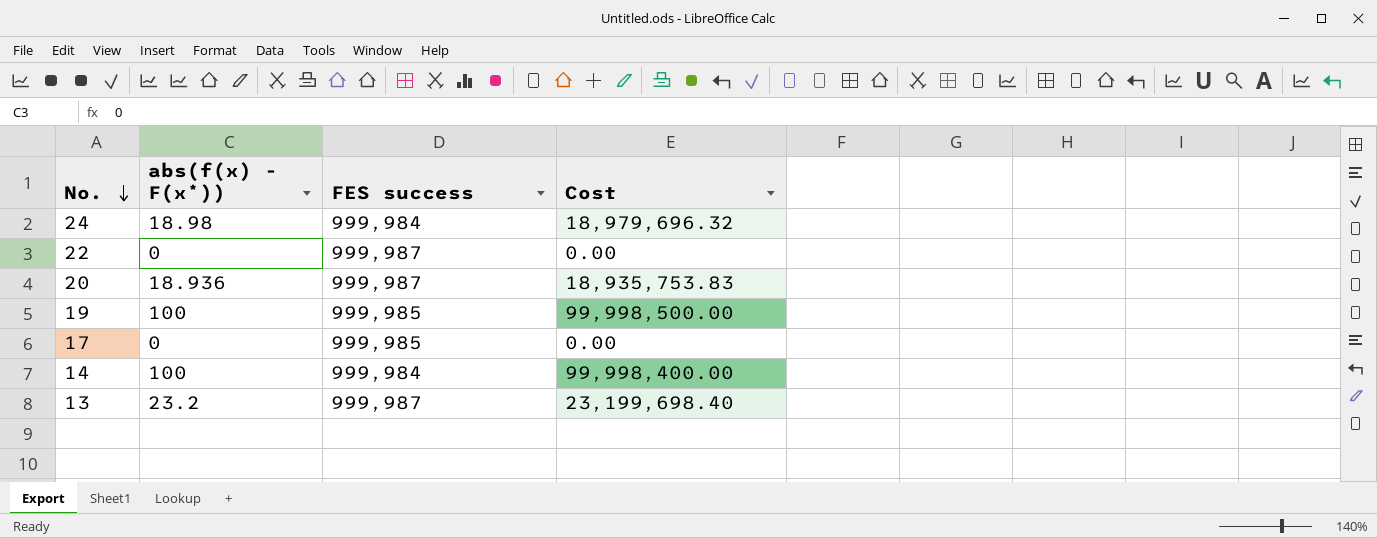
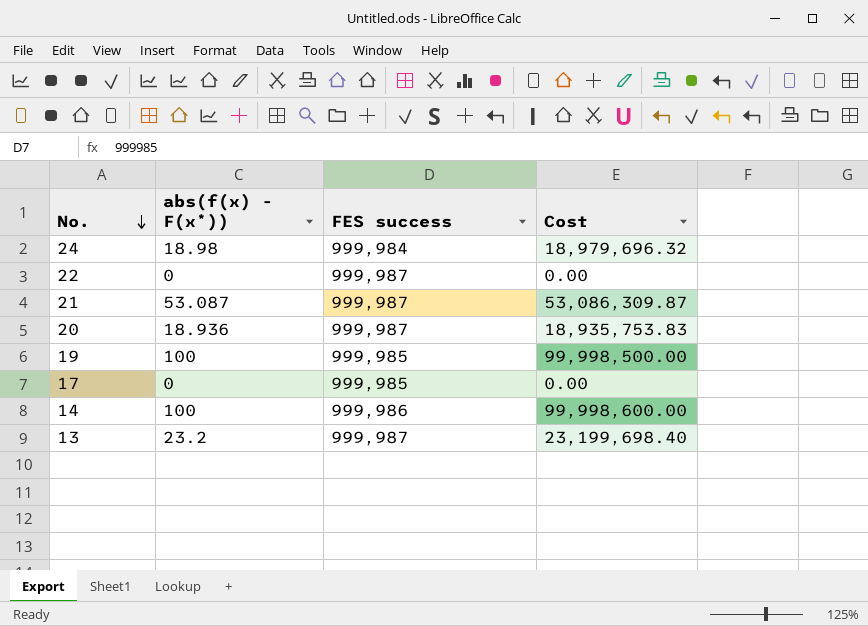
row 21: none -> 53.087 | 999,987 | 53,086,309.87
14 | FES success: 999,984 -> 999,986
14 | Cost: 99,998,400.00 -> 99,998,600.00

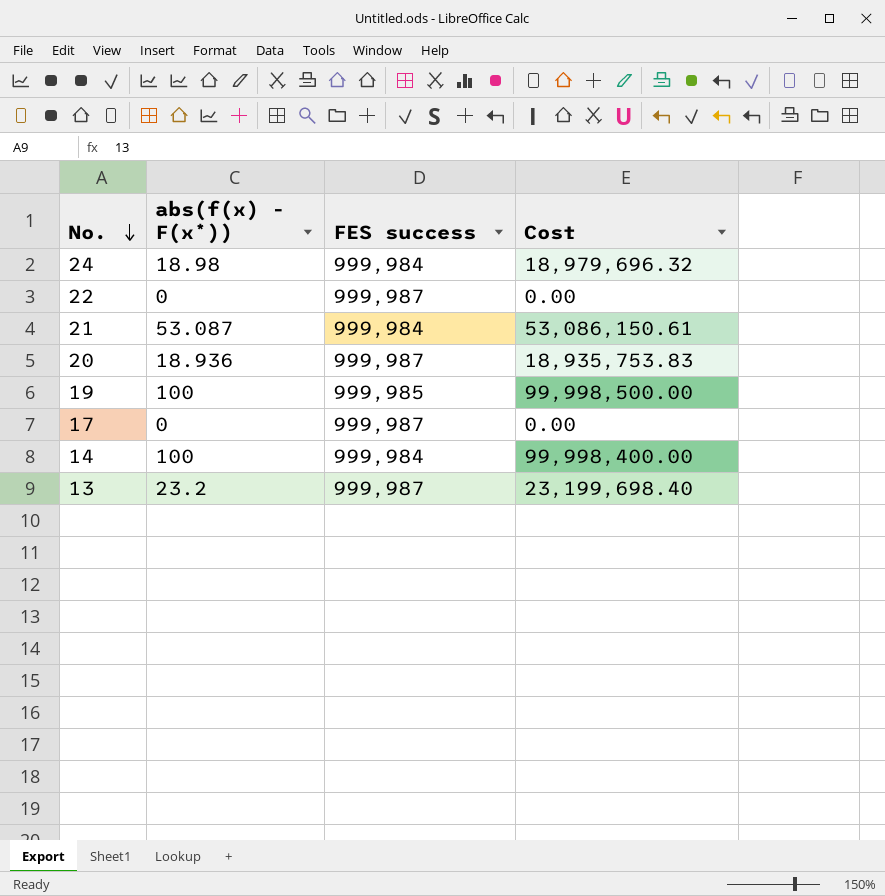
21 | FES success: 999,987 -> 999,984
21 | Cost: 53,086,309.87 -> 53,086,150.61
17 | FES success: 999,985 -> 999,987
14 | FES success: 999,986 -> 999,984
14 | Cost: 99,998,600.00 -> 99,998,400.00

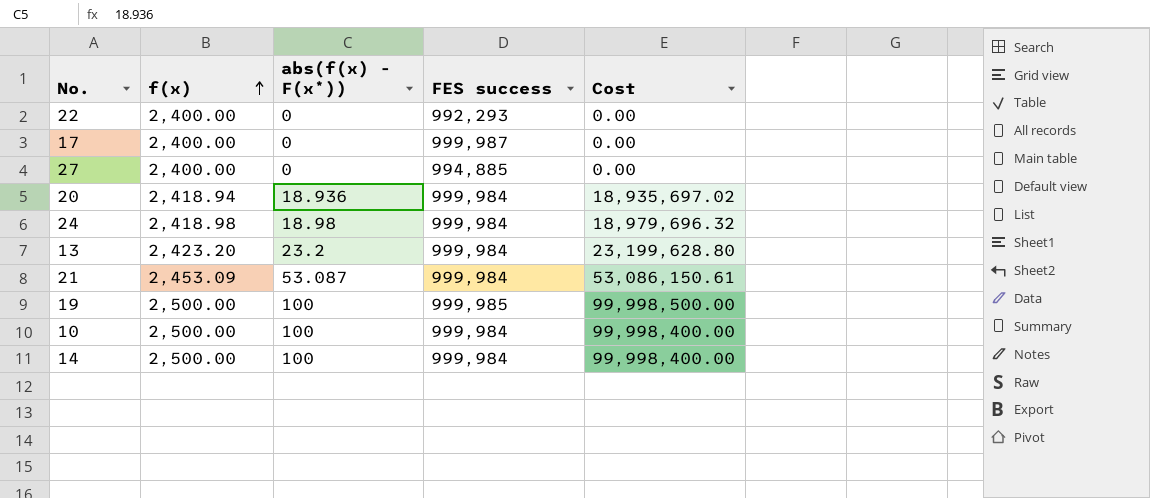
row order: No. descending -> f(x) ascending
column f(x) | position: none -> 2
22 | FES success: 999,987 -> 992,293
row 27: none -> 2,400.00 | 0 | 994,885 | 0.00
20 | FES success: 999,987 -> 999,984
20 | Cost: 18,935,753.83 -> 18,935,697.02
13 | FES success: 999,987 -> 999,984
13 | Cost: 23,199,698.40 -> 23,199,628.80
row 10: none -> 2,500.00 | 100 | 999,984 | 99,998,400.00

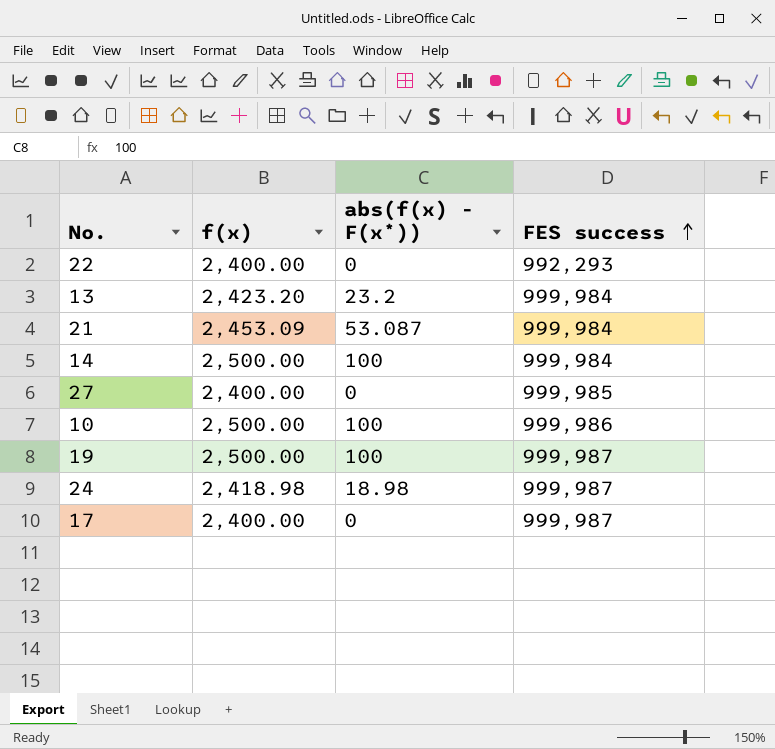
row order: f(x) ascending -> FES success ascending
column Cost | formula: [abs(f(x) - F(x*))] * [FES success] -> none
row 20: 2,418.94 | 18.936 | 999,984 | 18,935,697.02 -> none
27 | FES success: 994,885 -> 999,985
10 | FES success: 999,984 -> 999,986
19 | FES success: 999,985 -> 999,987
24 | FES success: 999,984 -> 999,987

